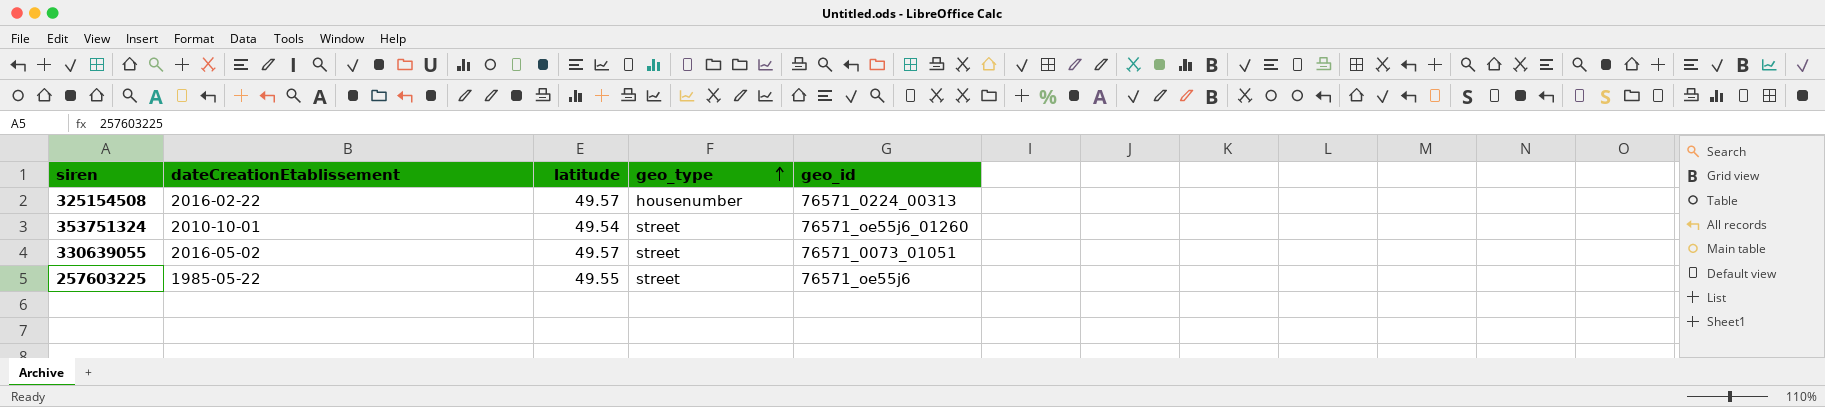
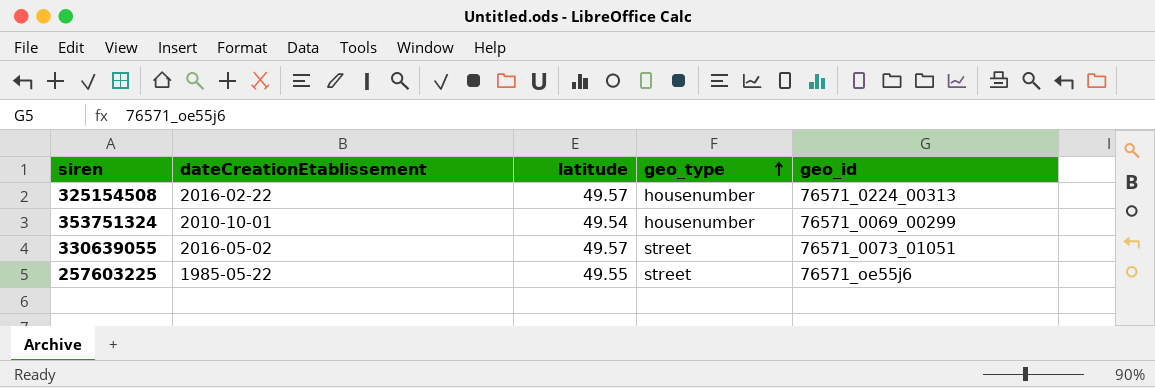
353751324 | geo_type: street -> housenumber
353751324 | geo_id: 76571_oe55j6_01260 -> 76571_0069_00299

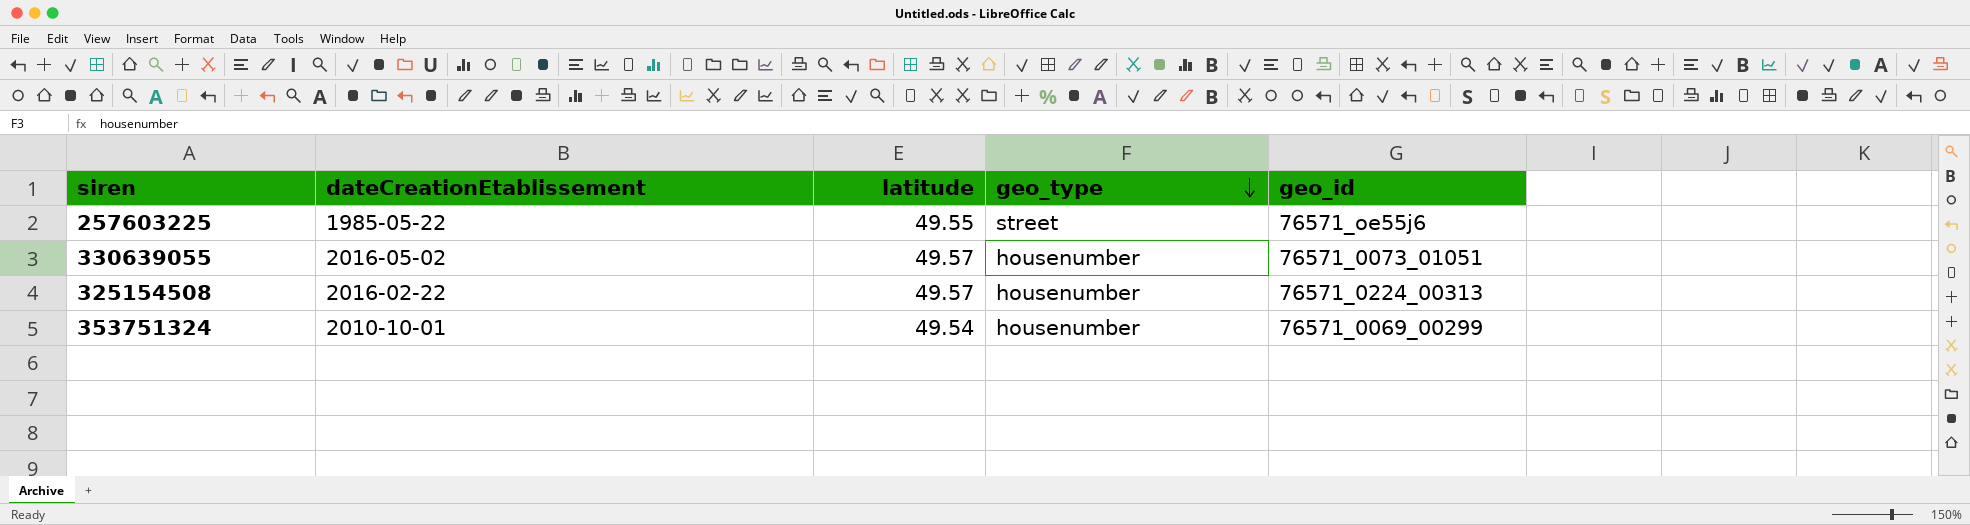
row order: geo_type ascending -> geo_type descending
330639055 | geo_type: street -> housenumber

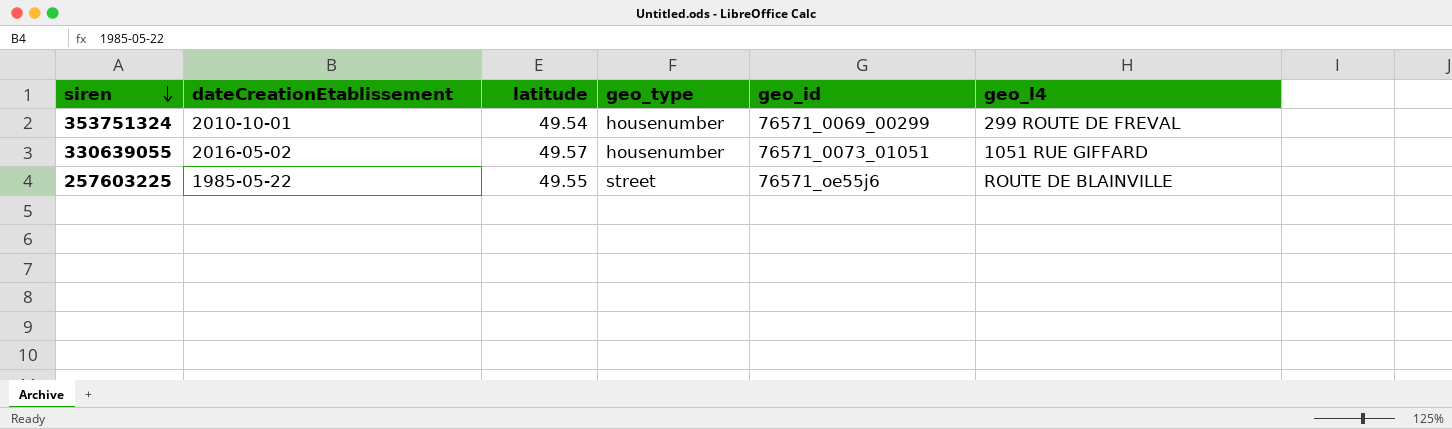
row order: geo_type descending -> siren descending
column geo_l4 | position: none -> 6
row 325154508: 2016-02-22 | 49.57 | housenumber | 76571_0224_00313 -> none

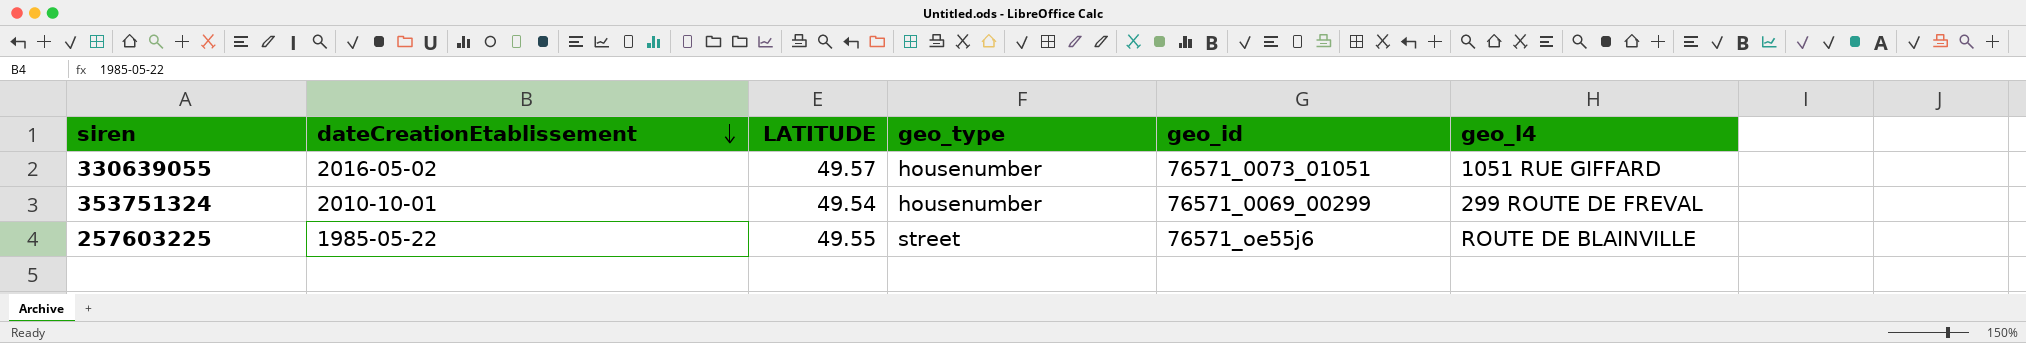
row order: siren descending -> dateCreationEtablissement descending
column name: latitude -> LATITUDE

